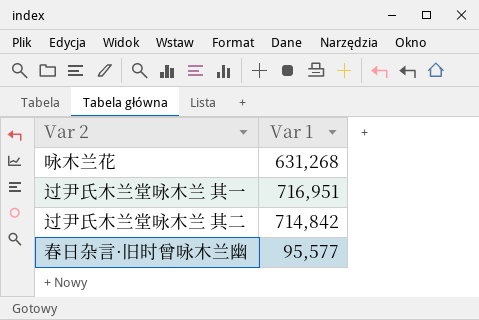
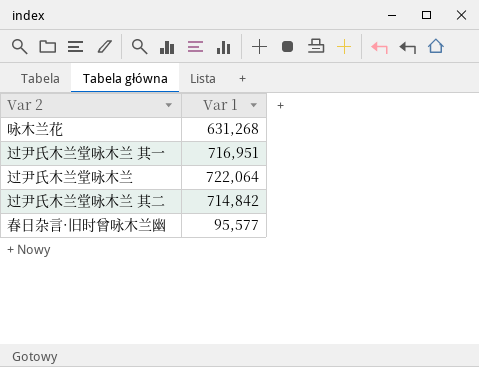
row 过尹氏木兰堂咏木兰: none -> 722,064

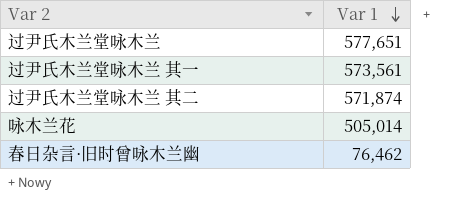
row order: none -> Var 1 descending
过尹氏木兰堂咏木兰 | Var 1: 722,064 -> 577,651
过尹氏木兰堂咏木兰 其一 | Var 1: 716,951 -> 573,561
过尹氏木兰堂咏木兰 其二 | Var 1: 714,842 -> 571,874
咏木兰花 | Var 1: 631,268 -> 505,014
春日杂言·旧时曾咏木兰幽 | Var 1: 95,577 -> 76,462

